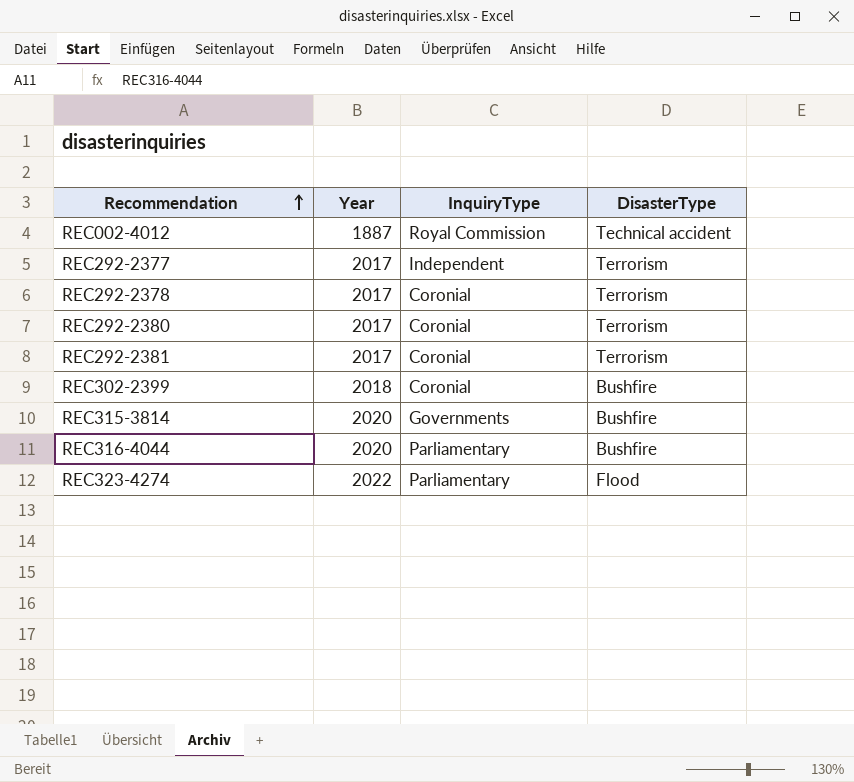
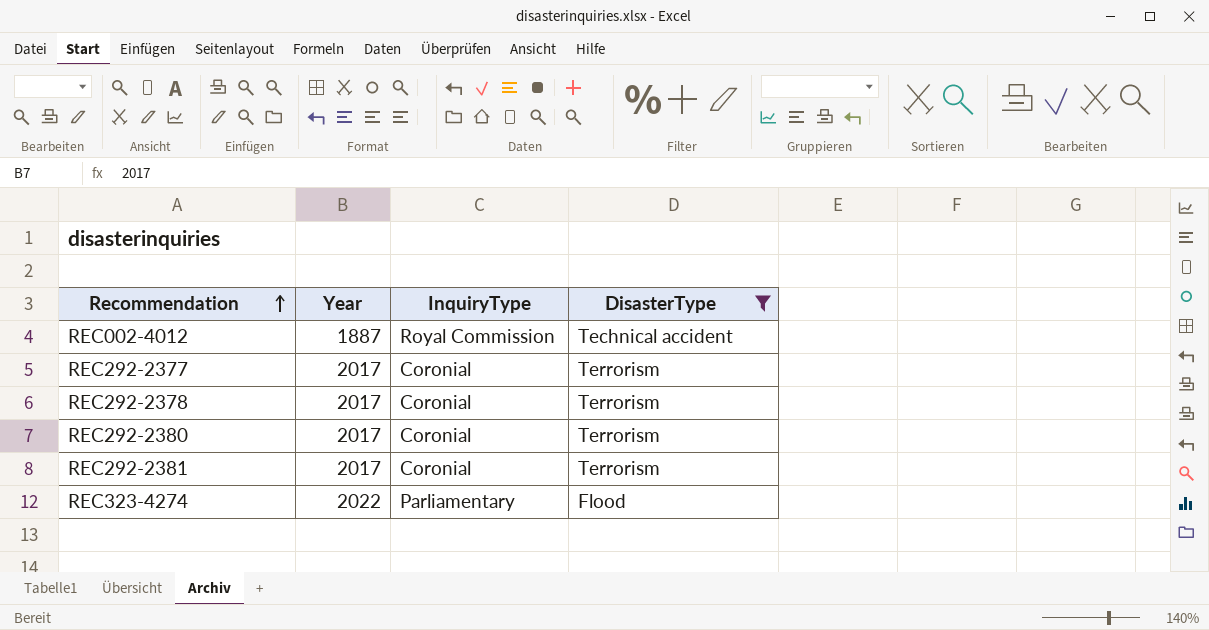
filter: none -> DisasterType != Bushfire
REC292-2377 | InquiryType: Independent -> Coronial

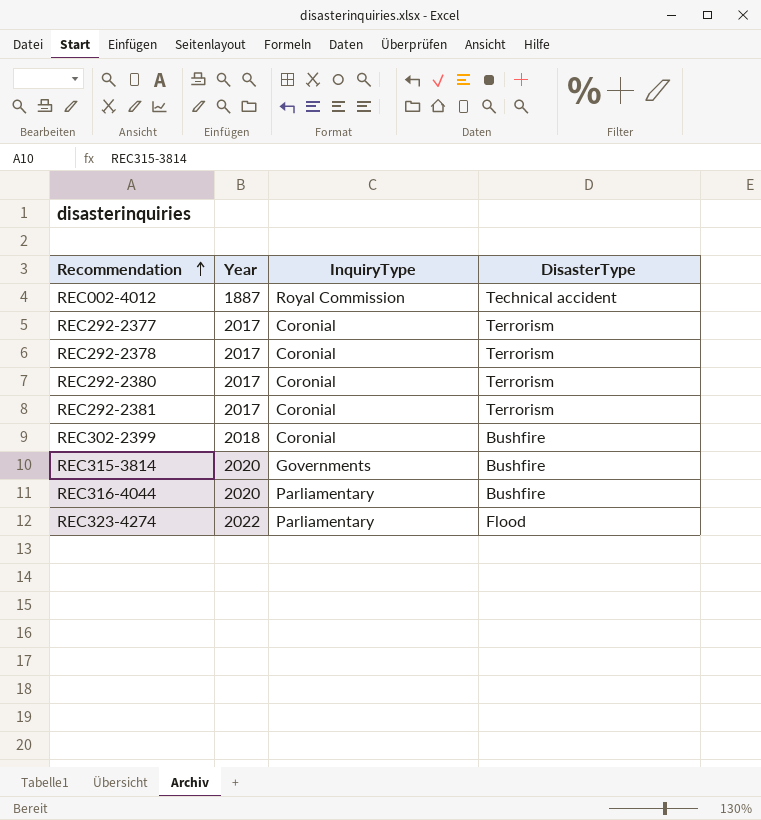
filter: DisasterType != Bushfire -> none

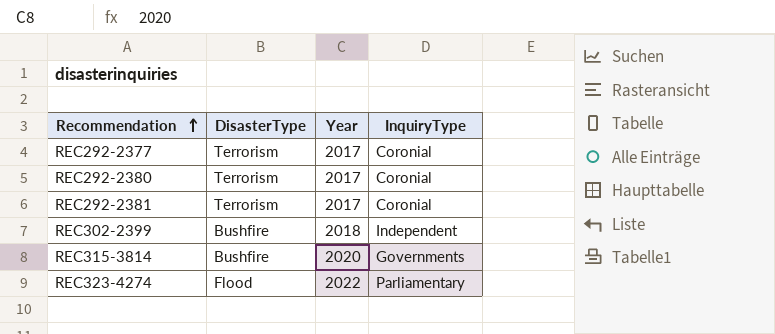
column DisasterType | position: 4 -> 2
row REC002-4012: 1887 | Royal Commission | Technical accident -> none
row REC292-2378: 2017 | Coronial | Terrorism -> none
row REC316-4044: 2020 | Parliamentary | Bushfire -> none
REC302-2399 | InquiryType: Coronial -> Independent

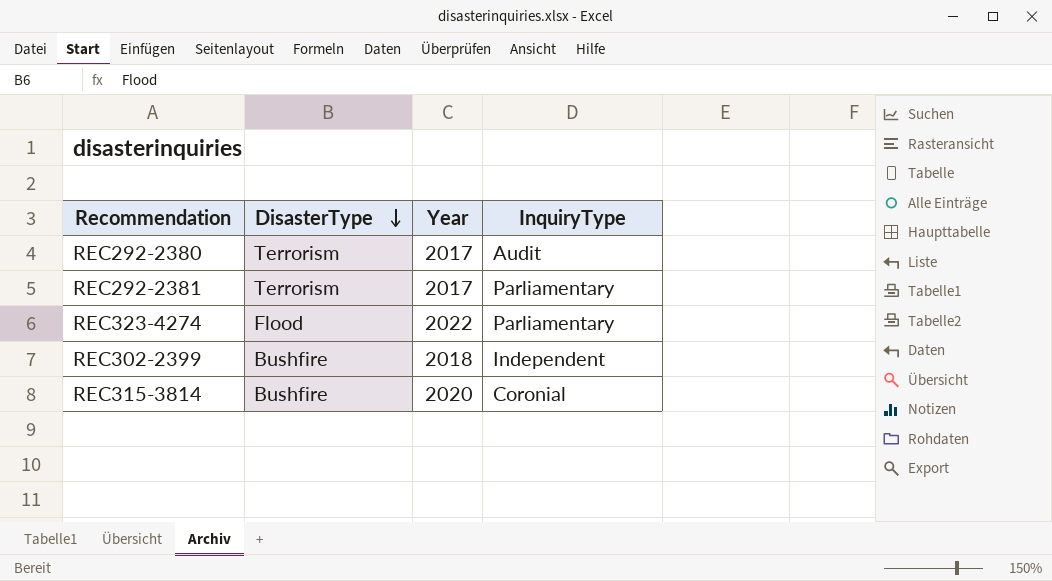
row order: Recommendation ascending -> DisasterType descending
row REC292-2377: Terrorism | 2017 | Coronial -> none
REC292-2380 | InquiryType: Coronial -> Audit
REC292-2381 | InquiryType: Coronial -> Parliamentary
REC315-3814 | InquiryType: Governments -> Coronial

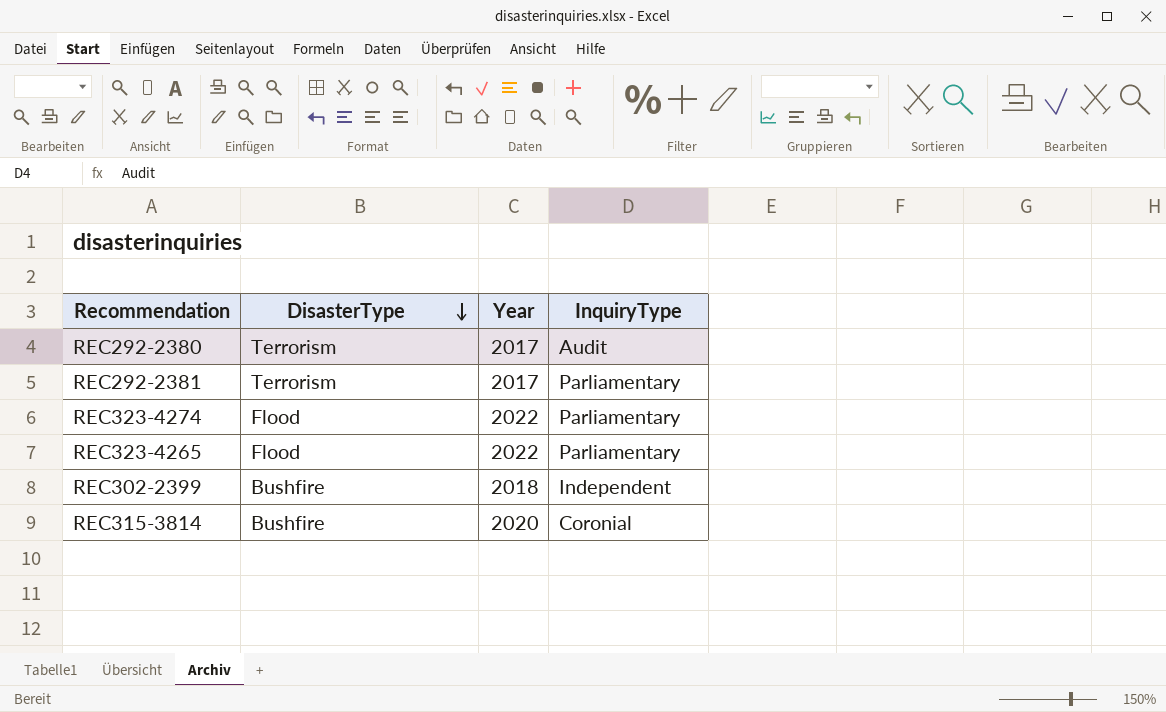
row REC323-4265: none -> Flood | 2022 | Parliamentary

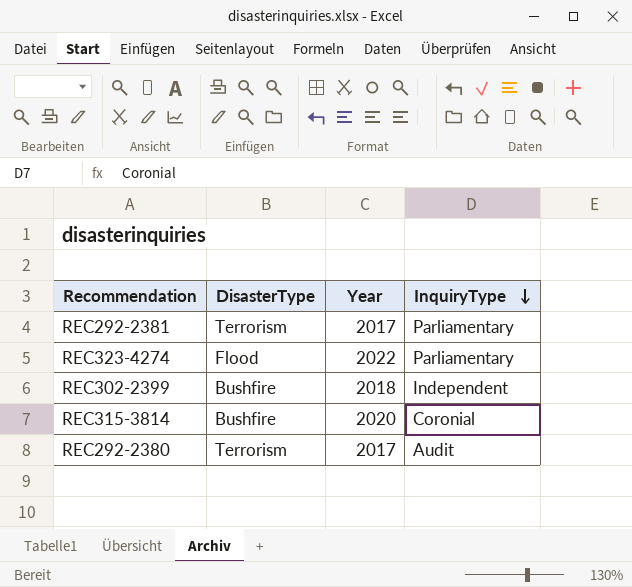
row order: DisasterType descending -> InquiryType descending
row REC323-4265: Flood | 2022 | Parliamentary -> none

